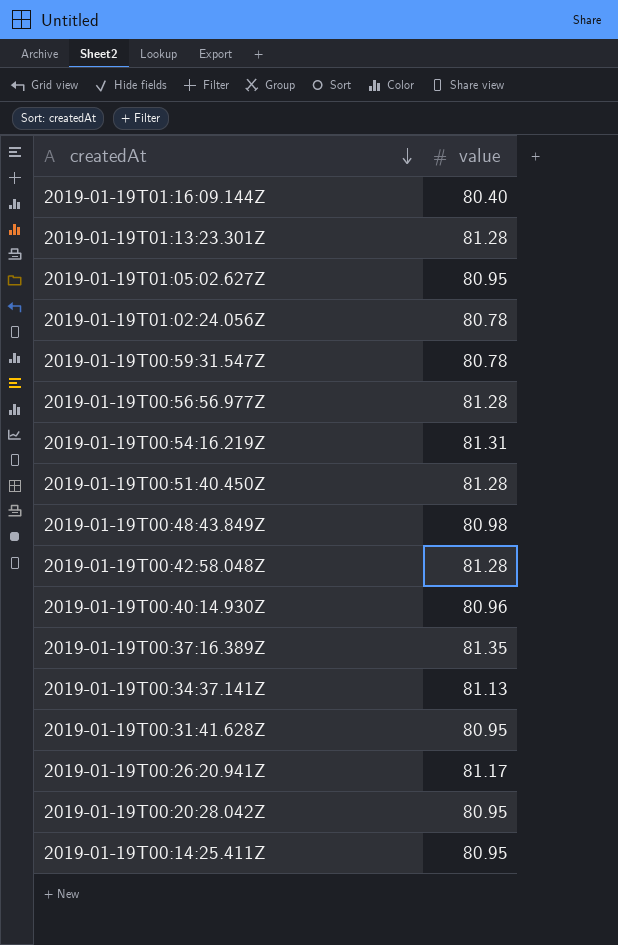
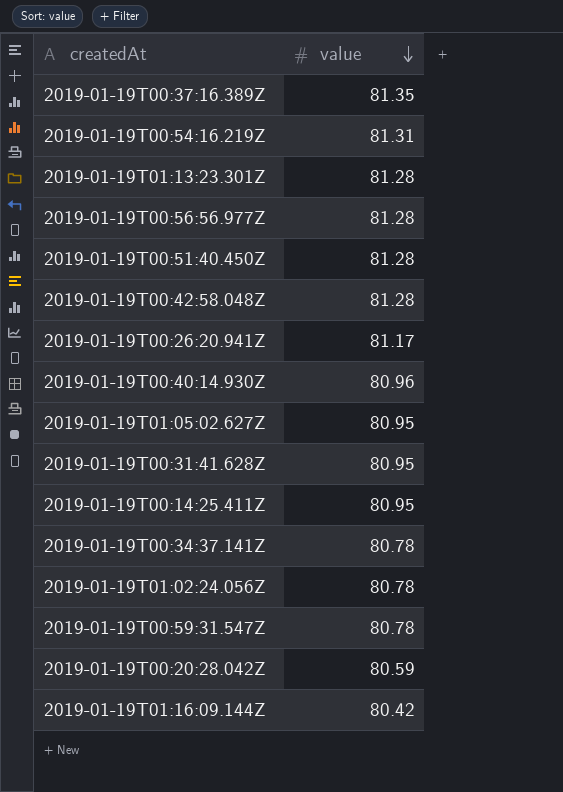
row order: createdAt descending -> value descending
row 2019-01-19T00:48:43.849Z: 80.98 -> none
2019-01-19T00:34:37.141Z | value: 81.13 -> 80.78
2019-01-19T00:20:28.042Z | value: 80.95 -> 80.59
2019-01-19T01:16:09.144Z | value: 80.40 -> 80.42

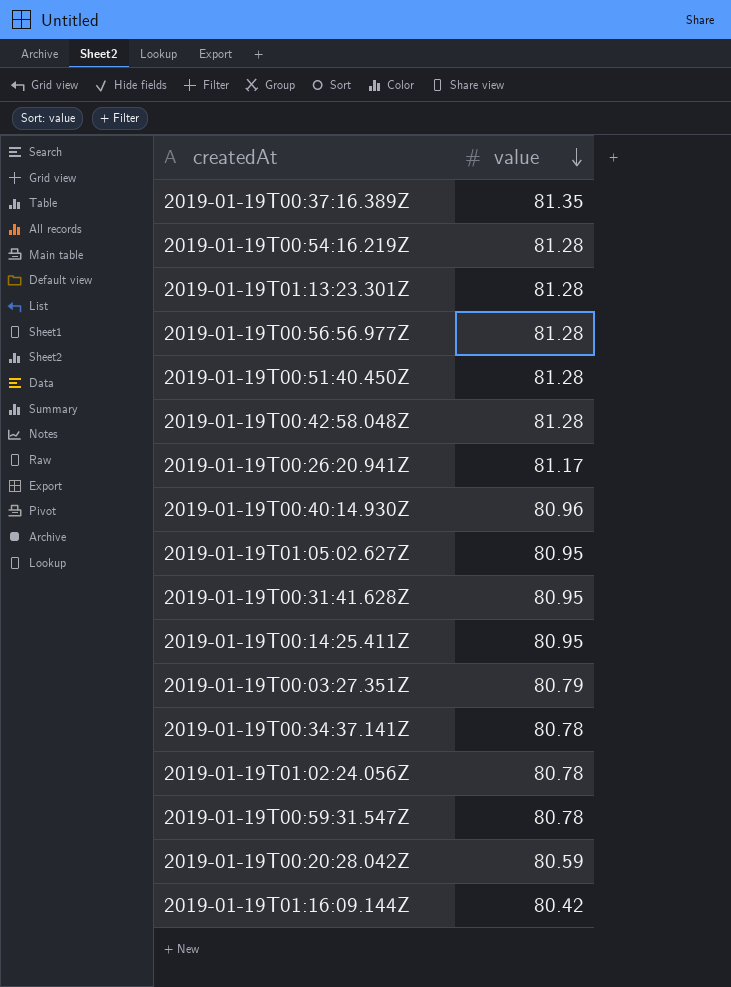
2019-01-19T00:54:16.219Z | value: 81.31 -> 81.28
row 2019-01-19T00:03:27.351Z: none -> 80.79

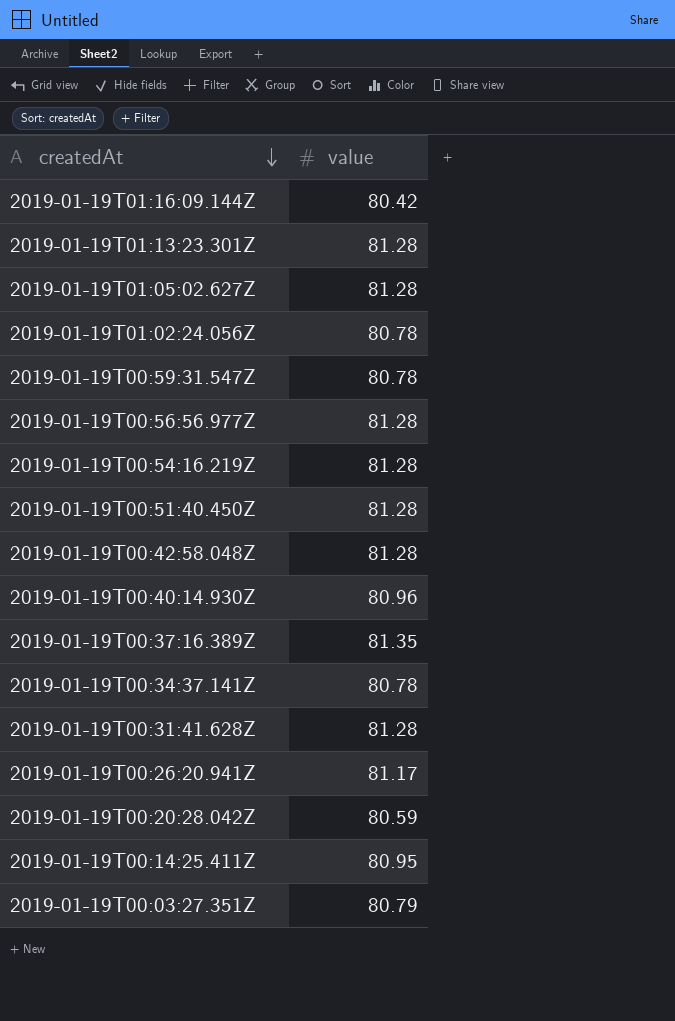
row order: value descending -> createdAt descending
2019-01-19T01:05:02.627Z | value: 80.95 -> 81.28
2019-01-19T00:31:41.628Z | value: 80.95 -> 81.28

